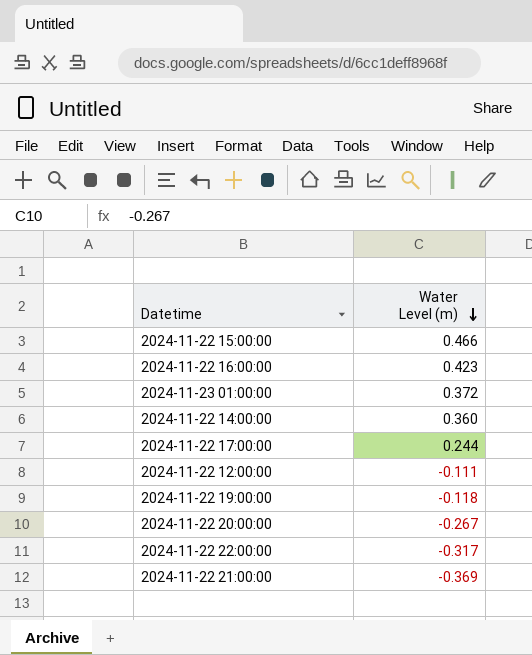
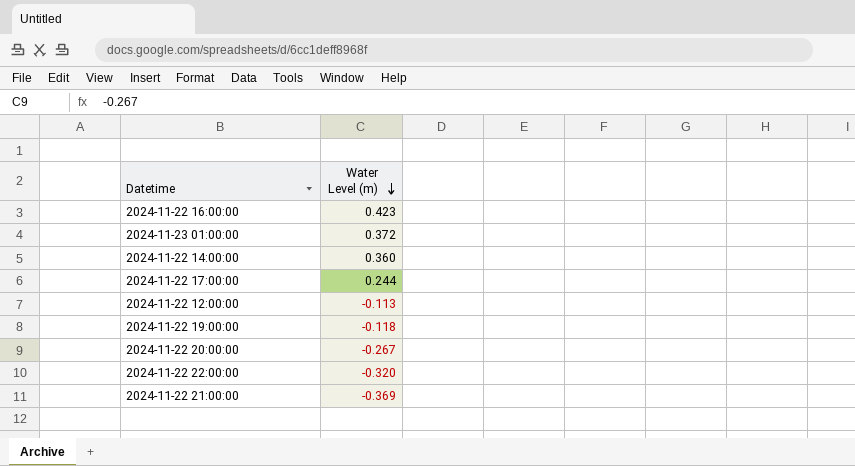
row 2024-11-22 15:00:00: 0.466 -> none
2024-11-22 12:00:00 | Water Level (m): -0.111 -> -0.113
2024-11-22 22:00:00 | Water Level (m): -0.317 -> -0.320

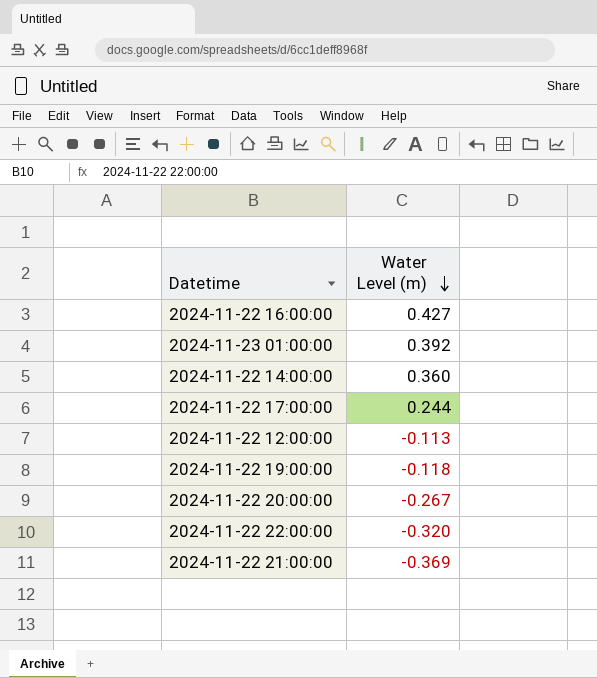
2024-11-22 16:00:00 | Water Level (m): 0.423 -> 0.427
2024-11-23 01:00:00 | Water Level (m): 0.372 -> 0.392

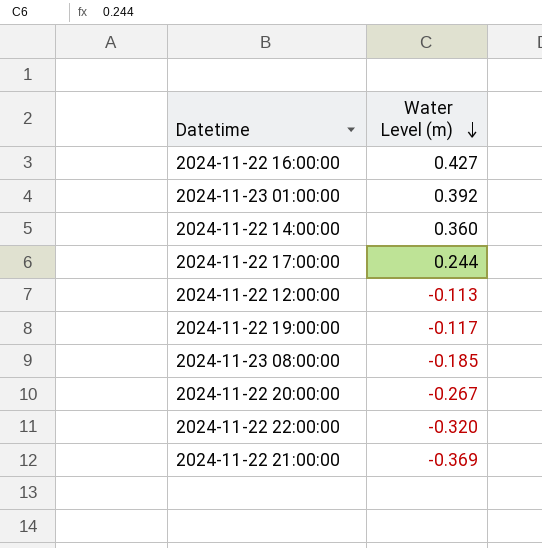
2024-11-22 19:00:00 | Water Level (m): -0.118 -> -0.117
row 2024-11-23 08:00:00: none -> -0.185

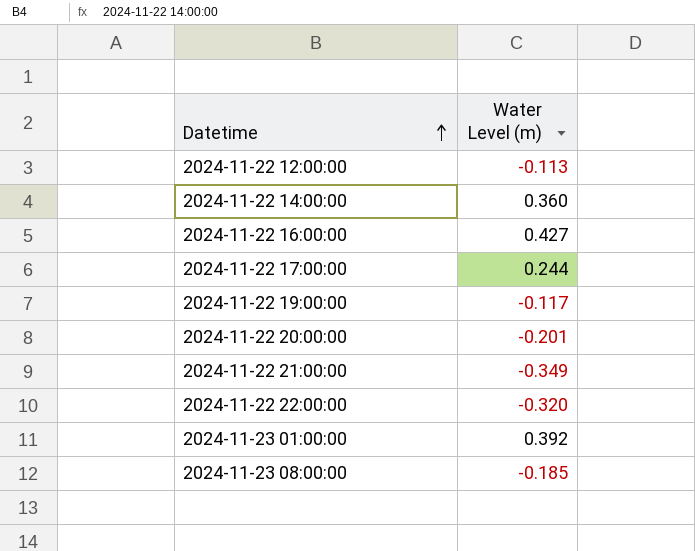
row order: Water Level (m) descending -> Datetime ascending
2024-11-22 20:00:00 | Water Level (m): -0.267 -> -0.201
2024-11-22 21:00:00 | Water Level (m): -0.369 -> -0.349

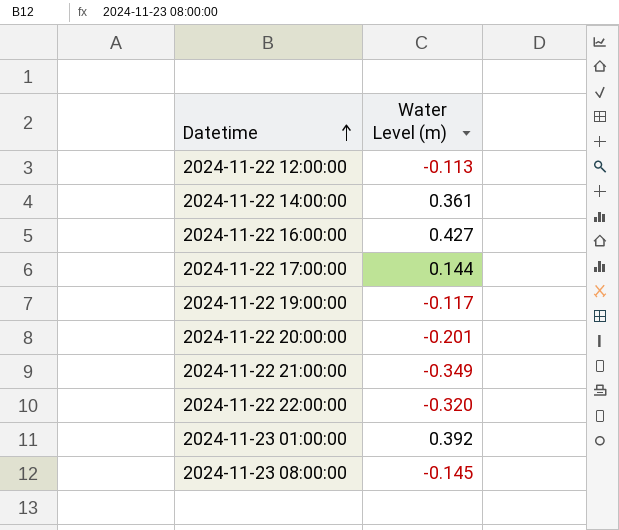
2024-11-22 14:00:00 | Water Level (m): 0.360 -> 0.361
2024-11-22 17:00:00 | Water Level (m): 0.244 -> 0.144
2024-11-23 08:00:00 | Water Level (m): -0.185 -> -0.145

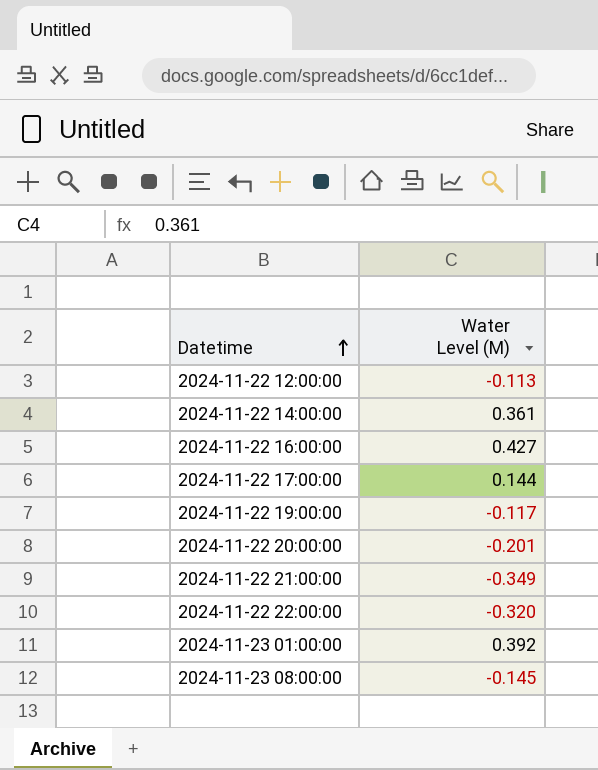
column name: Water Level (m) -> Water Level (M)

